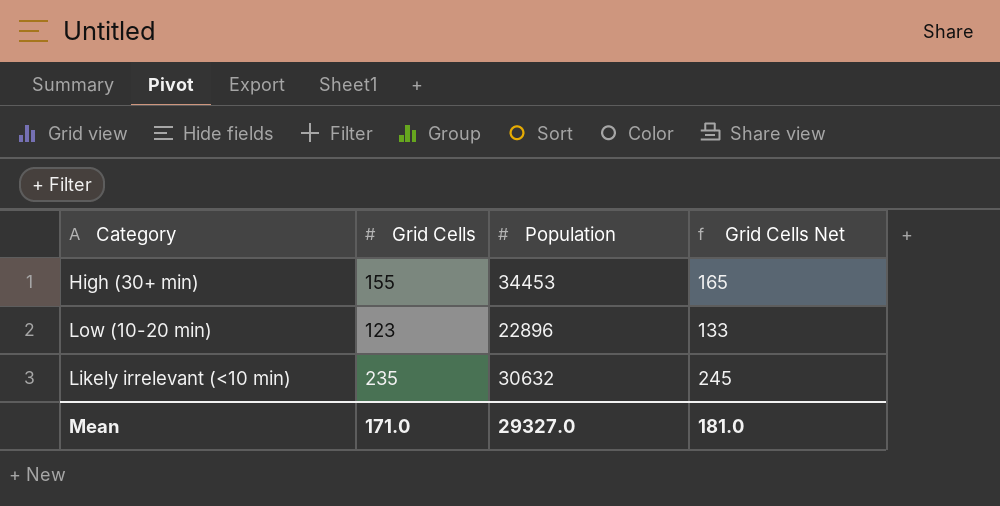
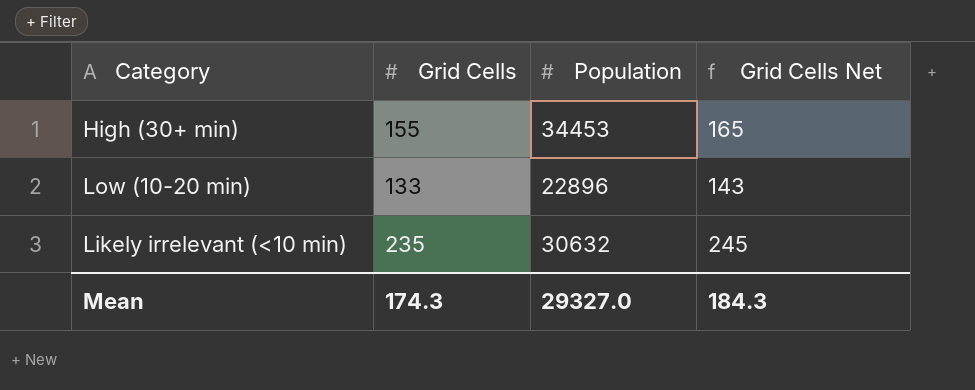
Low (10-20 min) | Grid Cells: 123 -> 133
Low (10-20 min) | Grid Cells Net: 133 -> 143
Mean | Grid Cells: 171.0 -> 174.3
Mean | Grid Cells Net: 181.0 -> 184.3

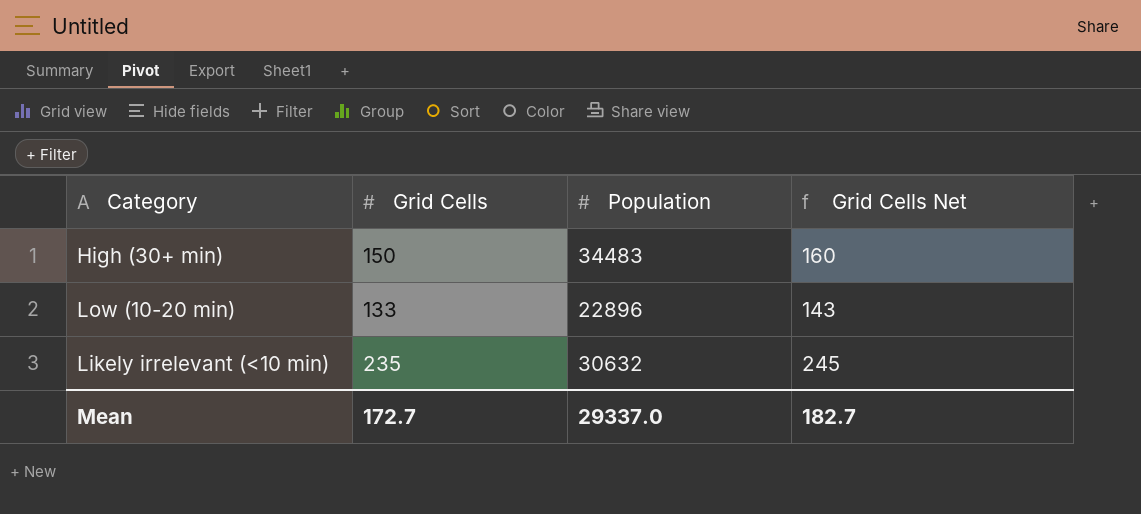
High (30+ min) | Grid Cells: 155 -> 150
High (30+ min) | Population: 34453 -> 34483
High (30+ min) | Grid Cells Net: 165 -> 160
Mean | Grid Cells: 174.3 -> 172.7
Mean | Population: 29327.0 -> 29337.0
Mean | Grid Cells Net: 184.3 -> 182.7

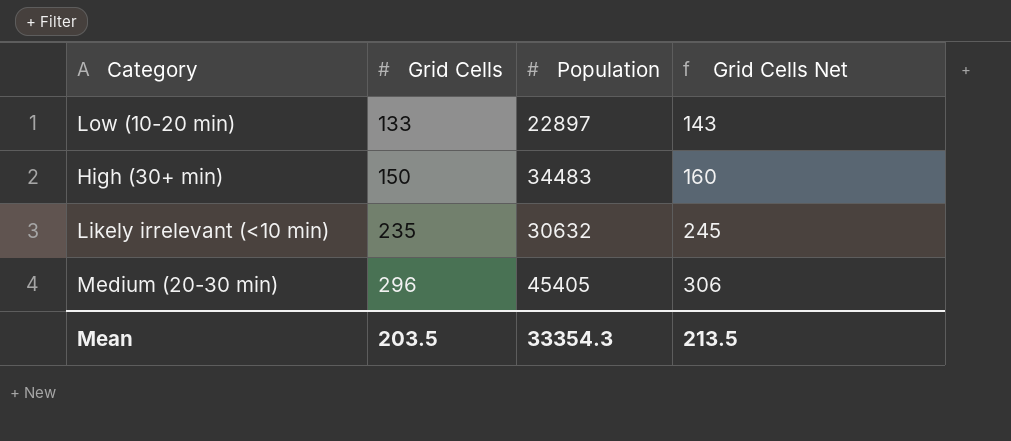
row order: none -> Grid Cells ascending
Low (10-20 min) | Population: 22896 -> 22897
row Medium (20-30 min): none -> 296 | 45405 | 306
Mean | Grid Cells: 172.7 -> 203.5
Mean | Population: 29337.0 -> 33354.3
Mean | Grid Cells Net: 182.7 -> 213.5

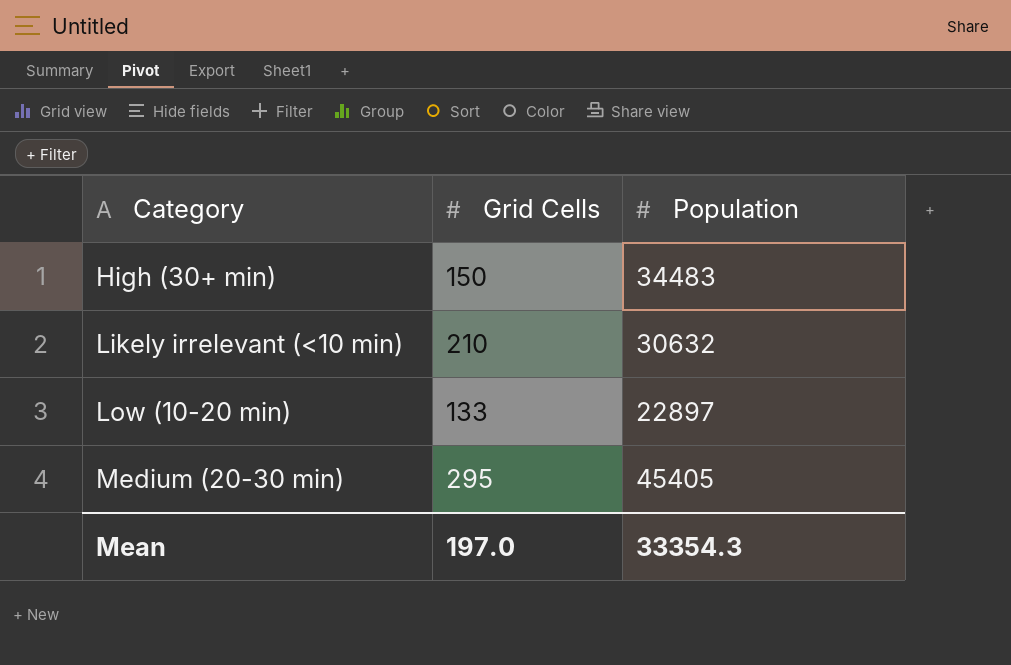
row order: Grid Cells ascending -> Category ascending
column Grid Cells Net | formula: [Grid Cells] + 10 -> none
Likely irrelevant (<10 min) | Grid Cells: 235 -> 210
Medium (20-30 min) | Grid Cells: 296 -> 295
Mean | Grid Cells: 203.5 -> 197.0

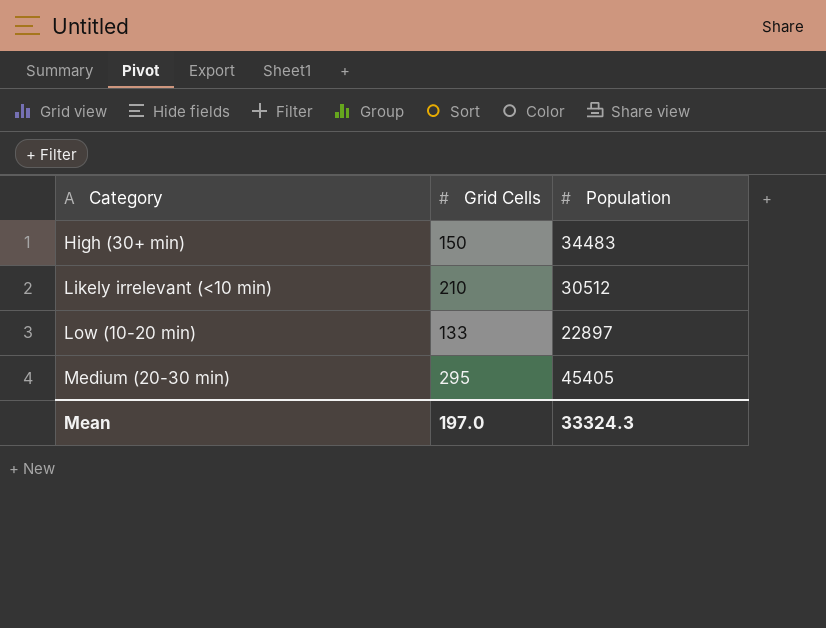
Likely irrelevant (<10 min) | Population: 30632 -> 30512
Mean | Population: 33354.3 -> 33324.3

